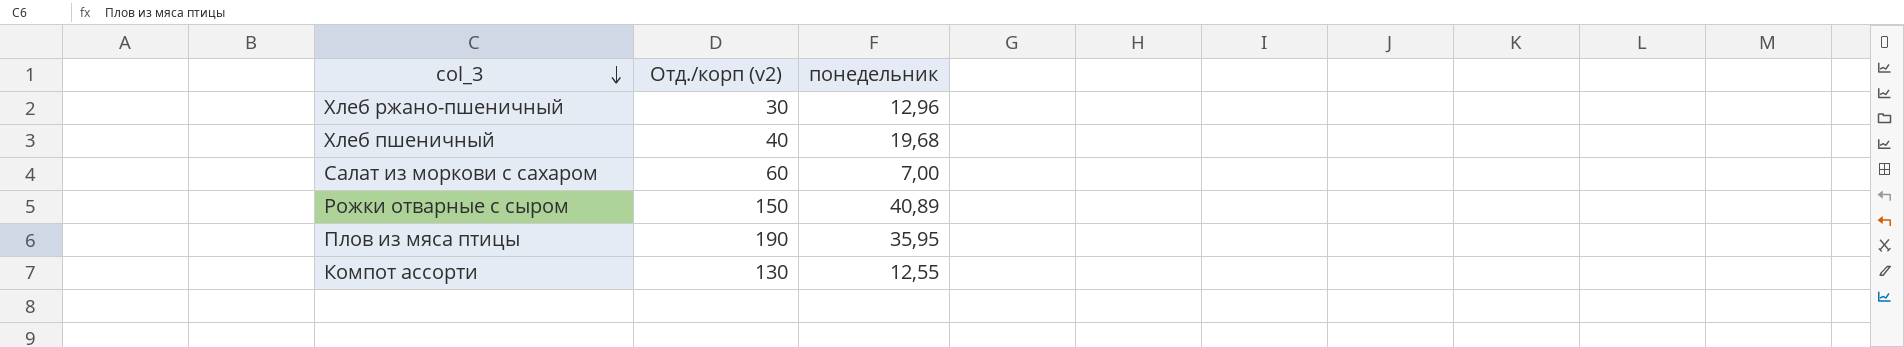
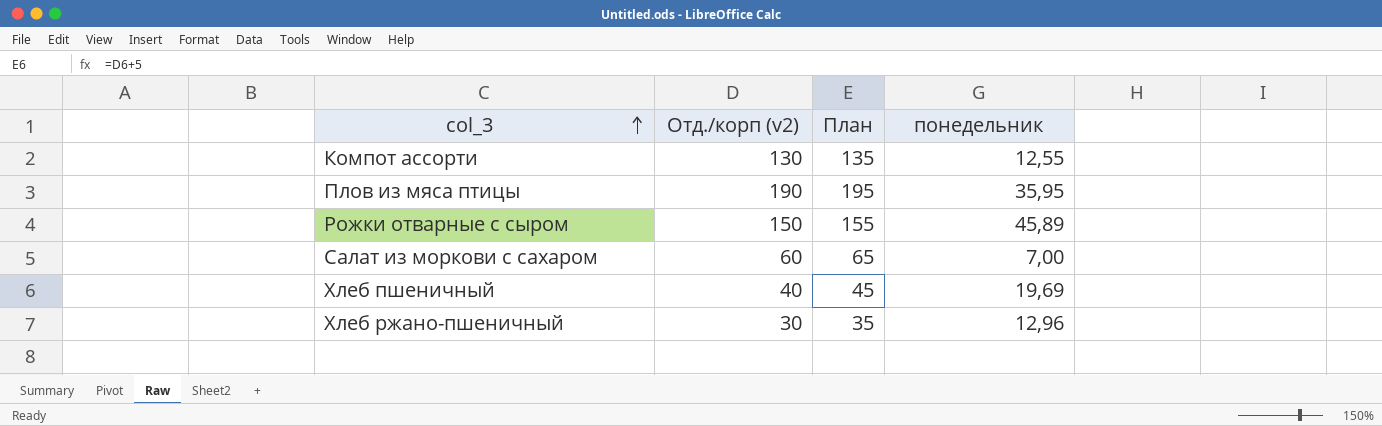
row order: col_3 descending -> col_3 ascending
column План | formula: none -> [Отд./корп (v2)] + 5
Рожки отварные с сыром | понедельник: 40,89 -> 45,89
Хлеб пшеничный | понедельник: 19,68 -> 19,69

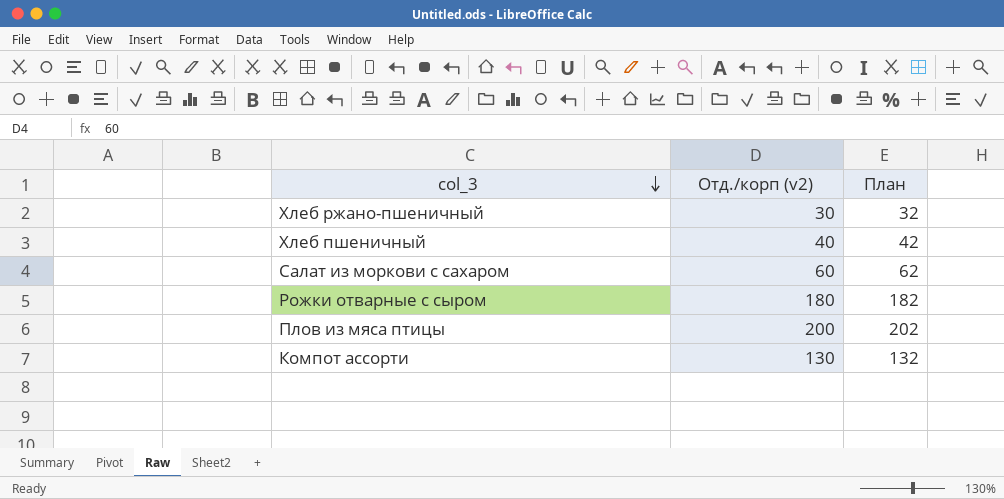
row order: col_3 ascending -> col_3 descending
column понедельник | position: 4 -> none
column План | formula: [Отд./корп (v2)] + 5 -> [Отд./корп (v2)] + 2
Рожки отварные с сыром | Отд./корп (v2): 150 -> 180
Плов из мяса птицы | Отд./корп (v2): 190 -> 200

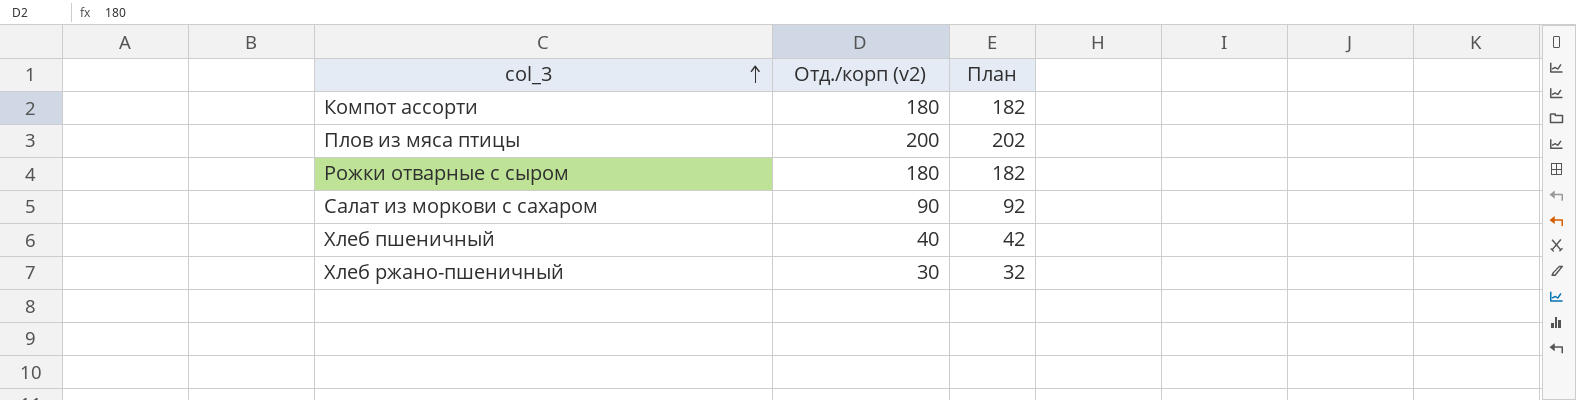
row order: col_3 descending -> col_3 ascending
Компот ассорти | Отд./корп (v2): 130 -> 180
Компот ассорти | План: 132 -> 182
Салат из моркови с сахаром | Отд./корп (v2): 60 -> 90
Салат из моркови с сахаром | План: 62 -> 92

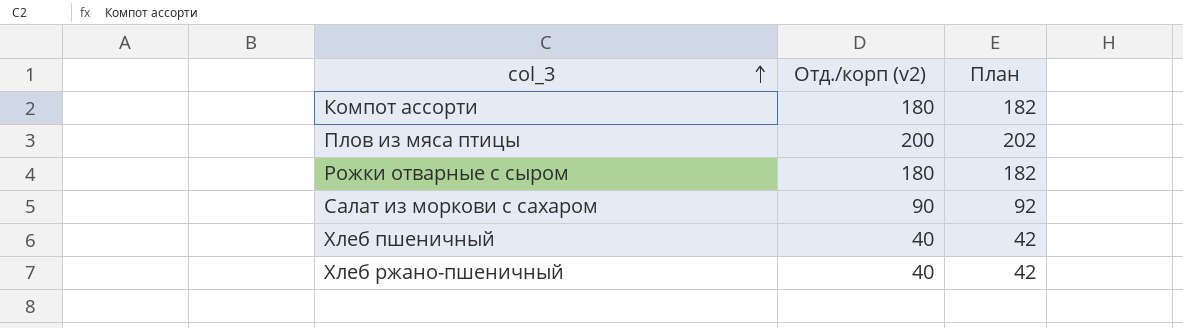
Хлеб ржано-пшеничный | Отд./корп (v2): 30 -> 40
Хлеб ржано-пшеничный | План: 32 -> 42

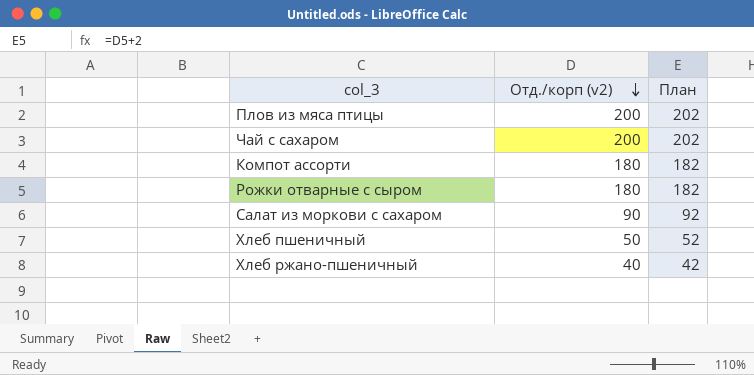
row order: col_3 ascending -> Отд./корп (v2) descending
row Чай с сахаром: none -> 200 | 202
Хлеб пшеничный | Отд./корп (v2): 40 -> 50
Хлеб пшеничный | План: 42 -> 52

